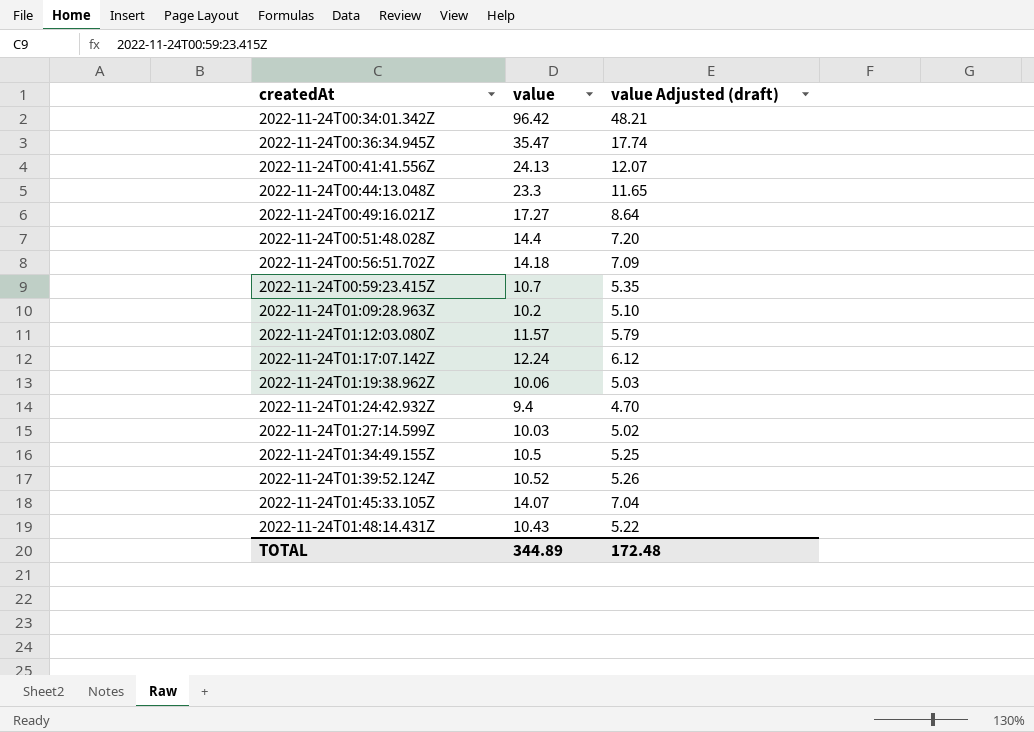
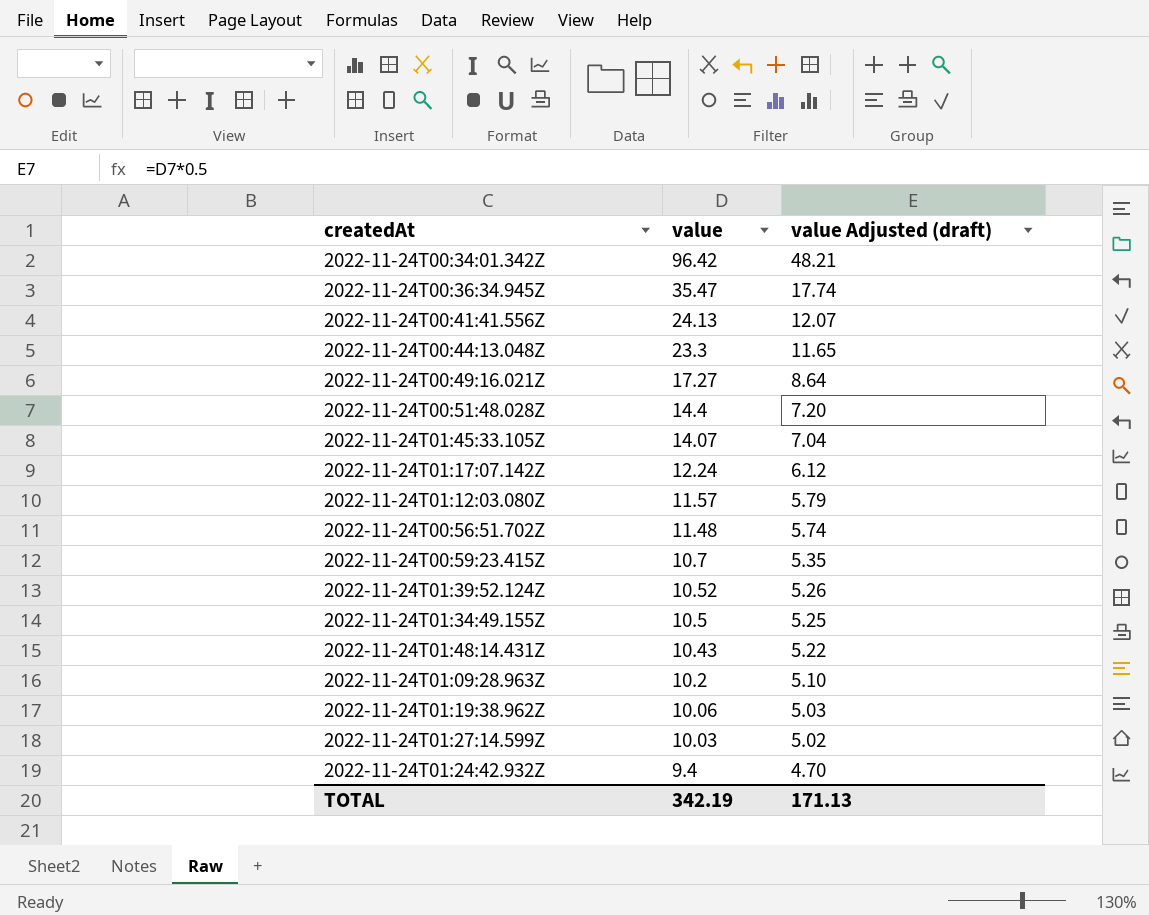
row order: createdAt ascending -> value descending
2022-11-24T00:56:51.702Z | value: 14.18 -> 11.48
2022-11-24T00:56:51.702Z | value Adjusted (draft): 7.09 -> 5.74
TOTAL | value: 344.89 -> 342.19
TOTAL | value Adjusted (draft): 172.48 -> 171.13

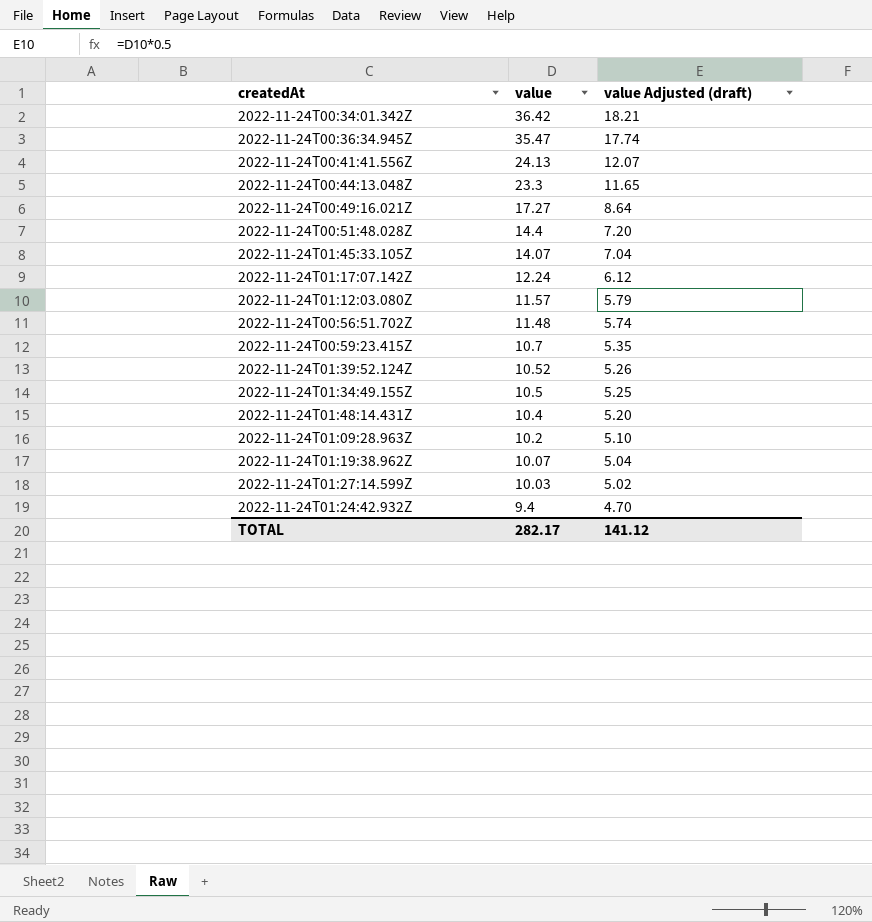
2022-11-24T00:34:01.342Z | value: 96.42 -> 36.42
2022-11-24T00:34:01.342Z | value Adjusted (draft): 48.21 -> 18.21
2022-11-24T01:48:14.431Z | value: 10.43 -> 10.4
2022-11-24T01:48:14.431Z | value Adjusted (draft): 5.22 -> 5.20
2022-11-24T01:19:38.962Z | value: 10.06 -> 10.07
2022-11-24T01:19:38.962Z | value Adjusted (draft): 5.03 -> 5.04
TOTAL | value: 342.19 -> 282.17
TOTAL | value Adjusted (draft): 171.13 -> 141.12

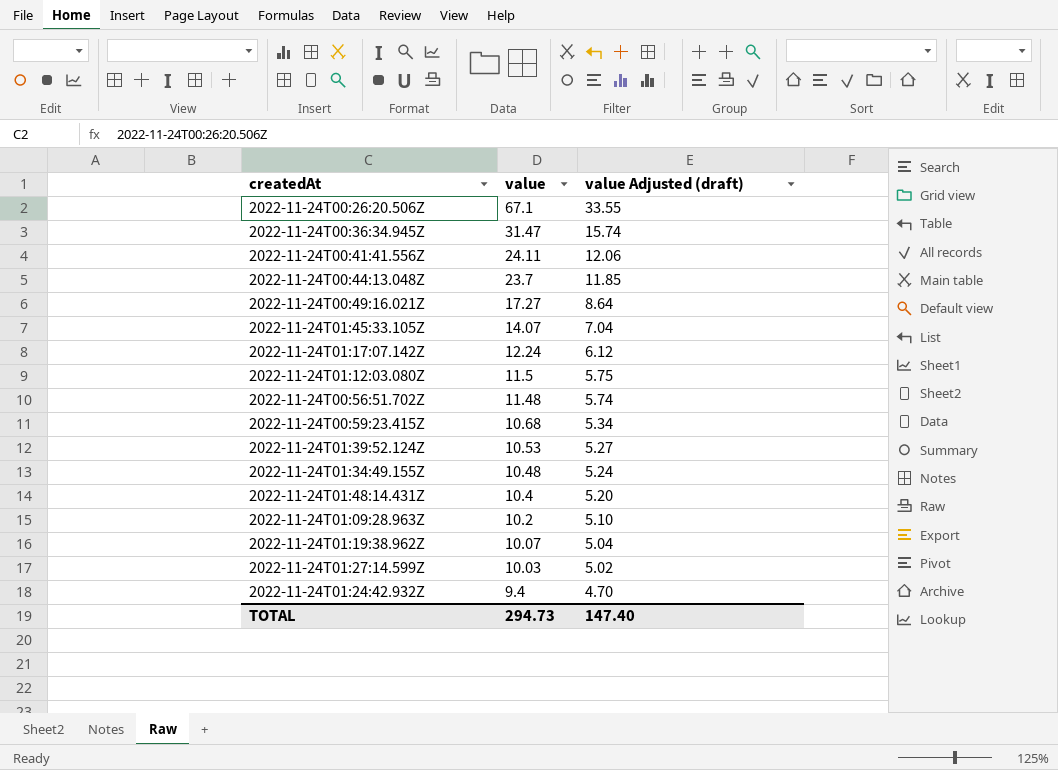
row 2022-11-24T00:34:01.342Z: 36.42 | 18.21 -> none
row 2022-11-24T00:51:48.028Z: 14.4 | 7.20 -> none
row 2022-11-24T00:26:20.506Z: none -> 67.1 | 33.55
2022-11-24T00:36:34.945Z | value: 35.47 -> 31.47
2022-11-24T00:36:34.945Z | value Adjusted (draft): 17.74 -> 15.74
2022-11-24T00:41:41.556Z | value: 24.13 -> 24.11
2022-11-24T00:41:41.556Z | value Adjusted (draft): 12.07 -> 12.06
2022-11-24T00:44:13.048Z | value: 23.3 -> 23.7
2022-11-24T00:44:13.048Z | value Adjusted (draft): 11.65 -> 11.85
2022-11-24T01:12:03.080Z | value: 11.57 -> 11.5
2022-11-24T01:12:03.080Z | value Adjusted (draft): 5.79 -> 5.75
2022-11-24T00:59:23.415Z | value: 10.7 -> 10.68
2022-11-24T00:59:23.415Z | value Adjusted (draft): 5.35 -> 5.34
2022-11-24T01:39:52.124Z | value: 10.52 -> 10.53
2022-11-24T01:39:52.124Z | value Adjusted (draft): 5.26 -> 5.27
2022-11-24T01:34:49.155Z | value: 10.5 -> 10.48
2022-11-24T01:34:49.155Z | value Adjusted (draft): 5.25 -> 5.24
TOTAL | value: 282.17 -> 294.73
TOTAL | value Adjusted (draft): 141.12 -> 147.40

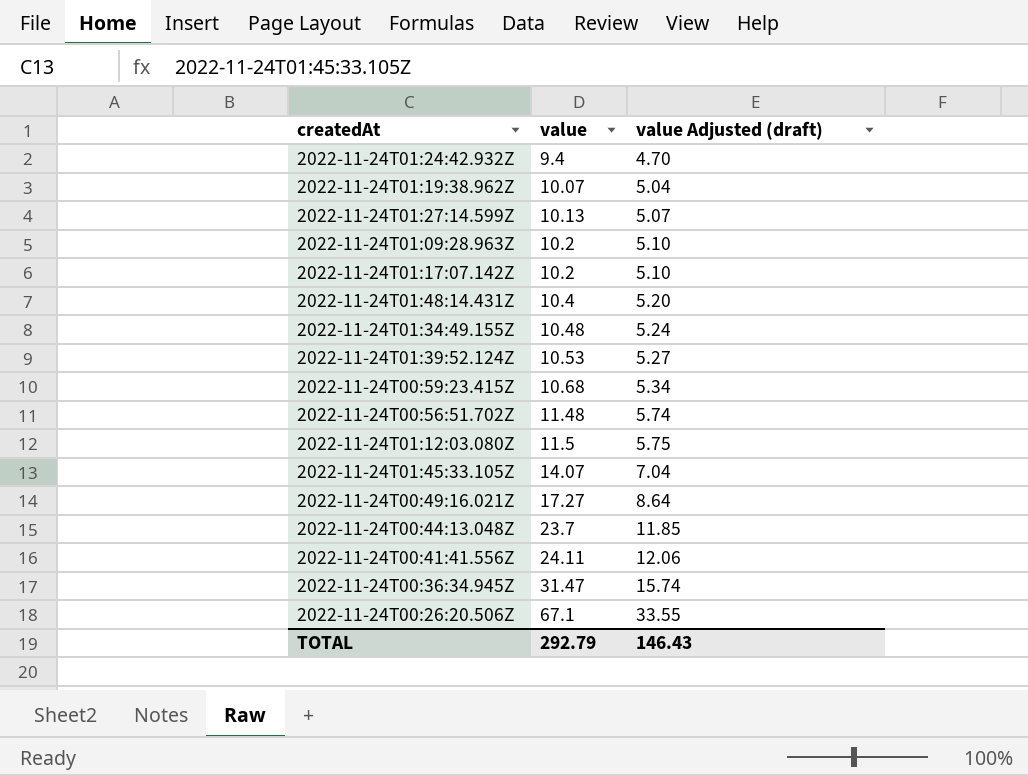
row order: value descending -> value ascending
2022-11-24T01:27:14.599Z | value: 10.03 -> 10.13
2022-11-24T01:27:14.599Z | value Adjusted (draft): 5.02 -> 5.07
2022-11-24T01:17:07.142Z | value: 12.24 -> 10.2
2022-11-24T01:17:07.142Z | value Adjusted (draft): 6.12 -> 5.10
TOTAL | value: 294.73 -> 292.79
TOTAL | value Adjusted (draft): 147.40 -> 146.43

